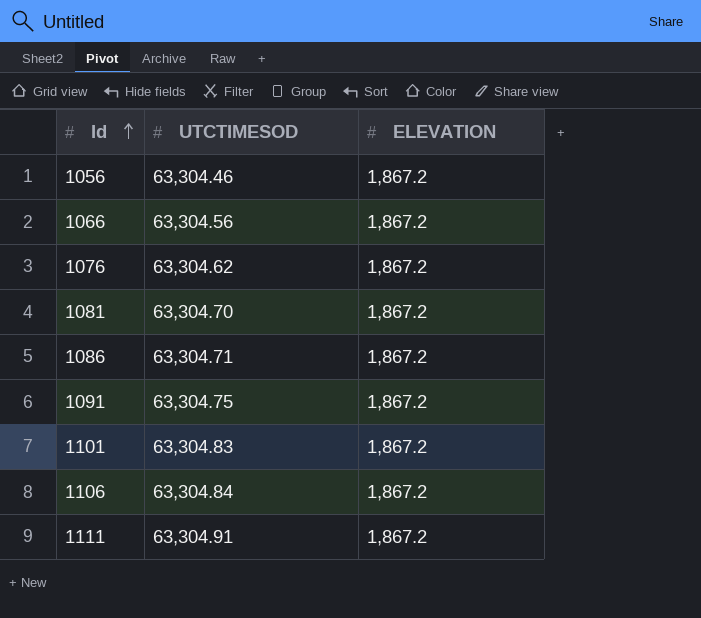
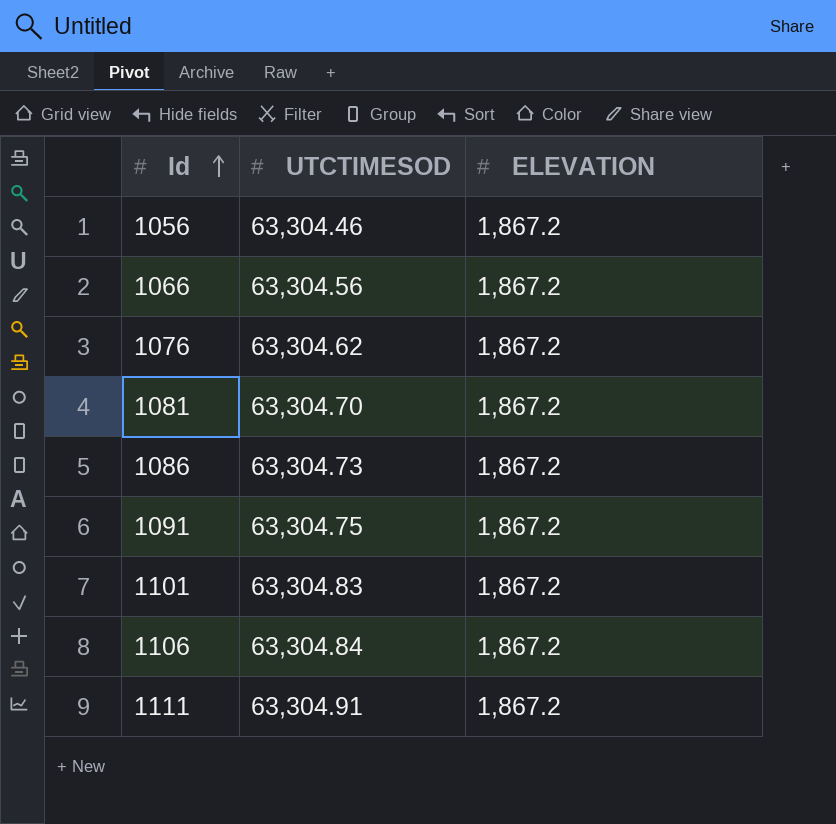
1086 | UTCTIMESOD: 63,304.71 -> 63,304.73

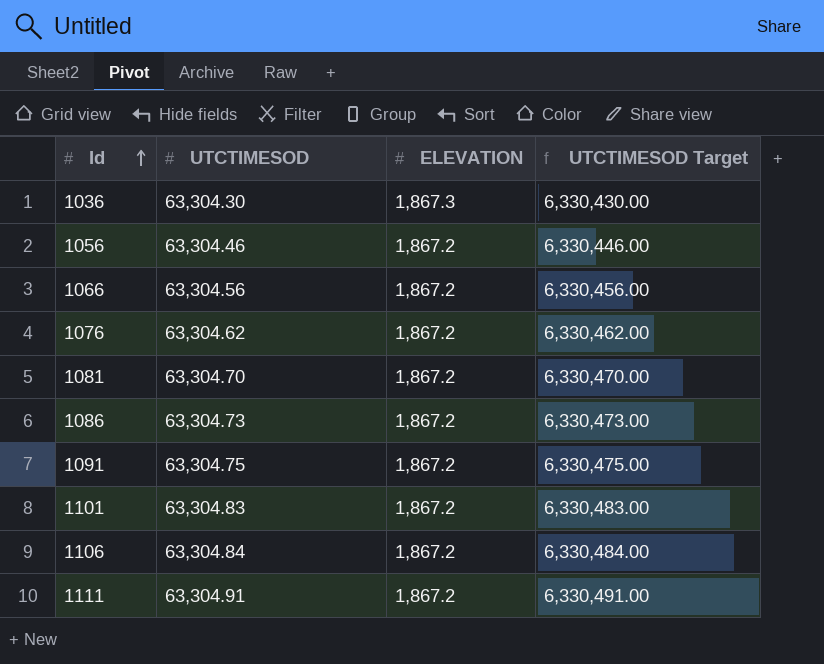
column UTCTIMESOD Target | formula: none -> [UTCTIMESOD] * 100
row 1036: none -> 63,304.30 | 1,867.3 | 6,330,430.00

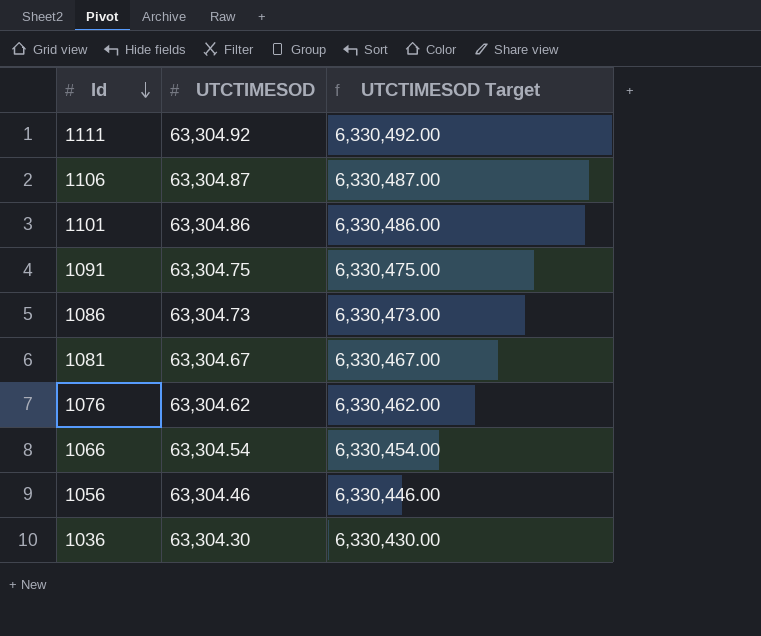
row order: Id ascending -> Id descending
column ELEVATION | position: 3 -> none
1111 | UTCTIMESOD: 63,304.91 -> 63,304.92
1111 | UTCTIMESOD Target: 6,330,491.00 -> 6,330,492.00
1106 | UTCTIMESOD: 63,304.84 -> 63,304.87
1106 | UTCTIMESOD Target: 6,330,484.00 -> 6,330,487.00
1101 | UTCTIMESOD: 63,304.83 -> 63,304.86
1101 | UTCTIMESOD Target: 6,330,483.00 -> 6,330,486.00
1081 | UTCTIMESOD: 63,304.70 -> 63,304.67
1081 | UTCTIMESOD Target: 6,330,470.00 -> 6,330,467.00
1066 | UTCTIMESOD: 63,304.56 -> 63,304.54
1066 | UTCTIMESOD Target: 6,330,456.00 -> 6,330,454.00

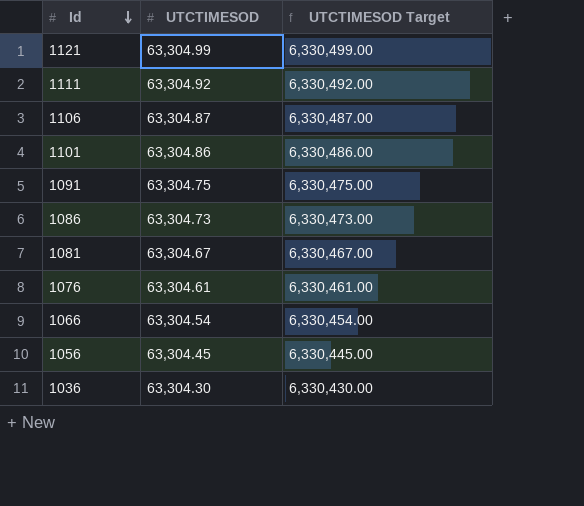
row 1121: none -> 63,304.99 | 6,330,499.00
1076 | UTCTIMESOD: 63,304.62 -> 63,304.61
1076 | UTCTIMESOD Target: 6,330,462.00 -> 6,330,461.00
1056 | UTCTIMESOD: 63,304.46 -> 63,304.45
1056 | UTCTIMESOD Target: 6,330,446.00 -> 6,330,445.00

